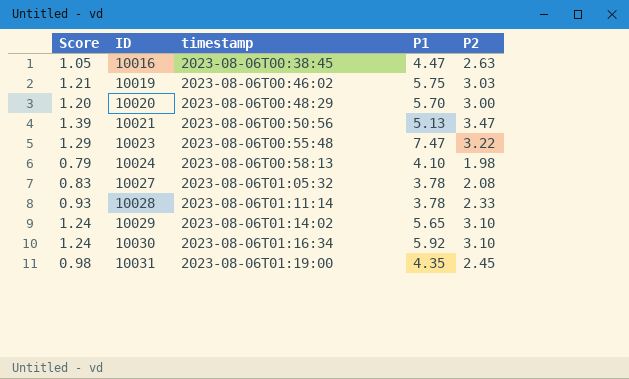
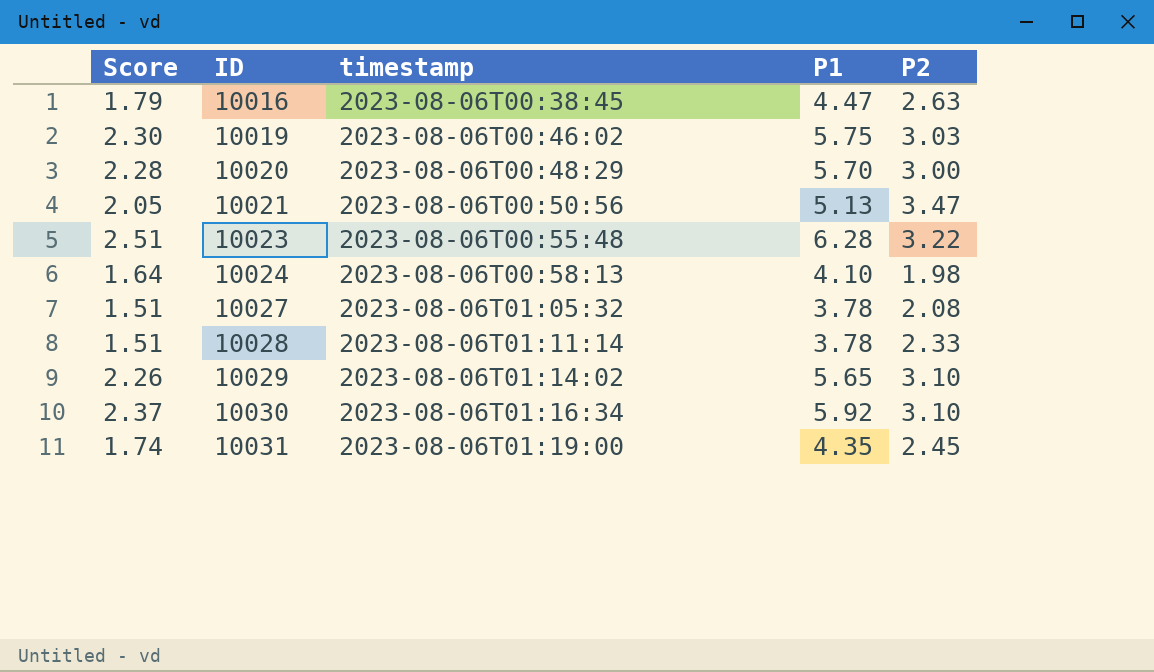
column Score | formula: [P2] * 0.4 -> [P1] * 0.4
10023 | P1: 7.47 -> 6.28

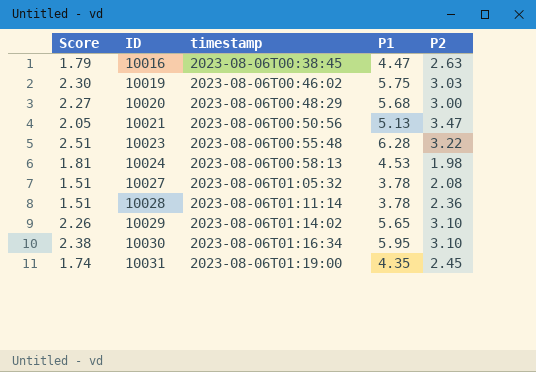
10020 | Score: 2.28 -> 2.27
10020 | P1: 5.70 -> 5.68
10024 | Score: 1.64 -> 1.81
10024 | P1: 4.10 -> 4.53
10028 | P2: 2.33 -> 2.36
10030 | Score: 2.37 -> 2.38
10030 | P1: 5.92 -> 5.95

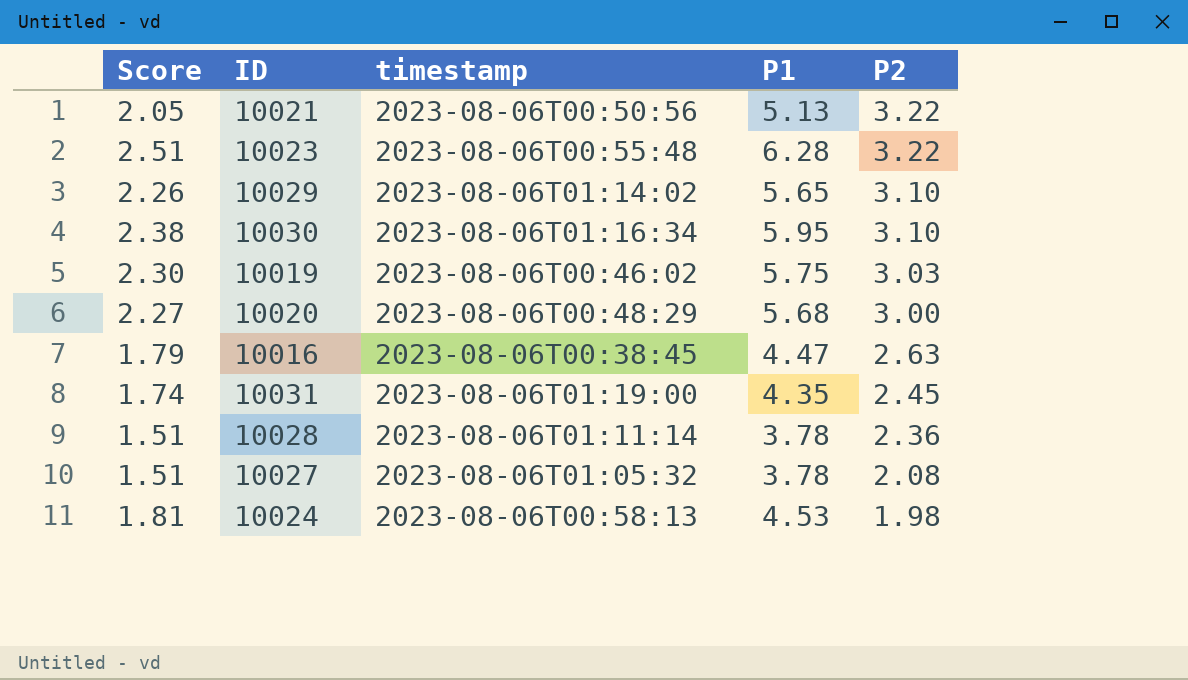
row order: ID ascending -> P2 descending
10021 | P2: 3.47 -> 3.22

